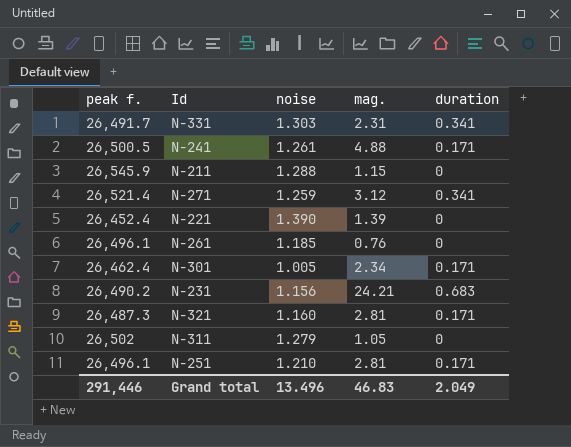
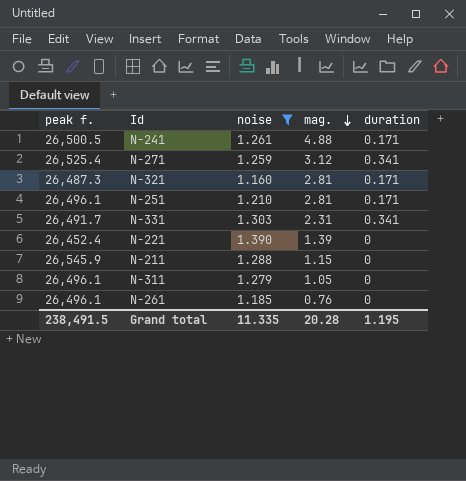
filter: none -> noise >= 1.160
row order: none -> mag. descending
N-271 | peak f.: 26,521.4 -> 26,525.4
N-311 | peak f.: 26,502 -> 26,496.1
Grand total | peak f.: 291,446 -> 238,491.5
Grand total | noise: 13.496 -> 11.335
Grand total | mag.: 46.83 -> 20.28
Grand total | duration: 2.049 -> 1.195

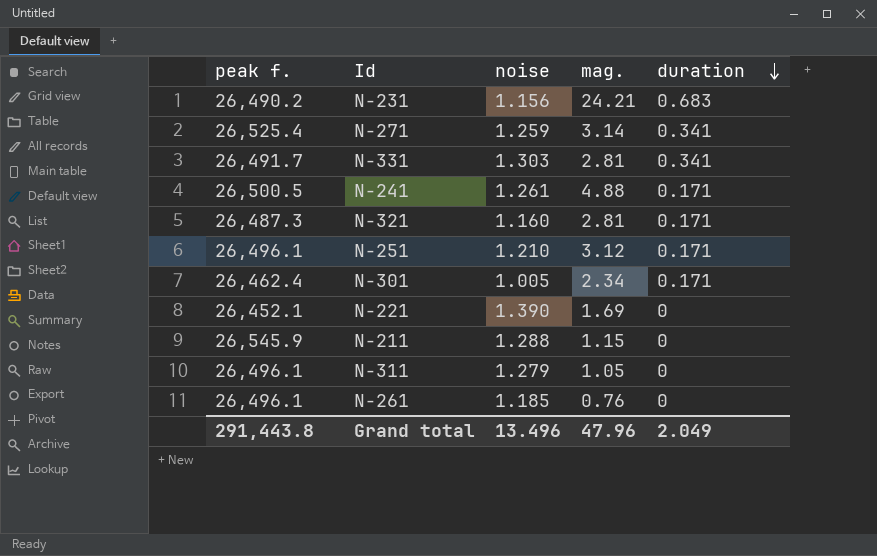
filter: noise >= 1.160 -> none
row order: mag. descending -> duration descending
N-271 | mag.: 3.12 -> 3.14
N-331 | mag.: 2.31 -> 2.81
N-251 | mag.: 2.81 -> 3.12
N-221 | peak f.: 26,452.4 -> 26,452.1
N-221 | mag.: 1.39 -> 1.69
Grand total | peak f.: 238,491.5 -> 291,443.8
Grand total | noise: 11.335 -> 13.496
Grand total | mag.: 20.28 -> 47.96
Grand total | duration: 1.195 -> 2.049

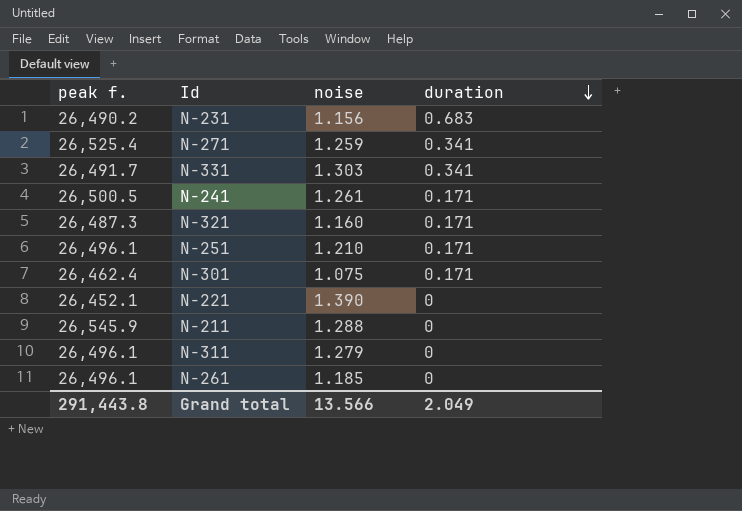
column mag. | position: 4 -> none
N-301 | noise: 1.005 -> 1.075
Grand total | noise: 13.496 -> 13.566

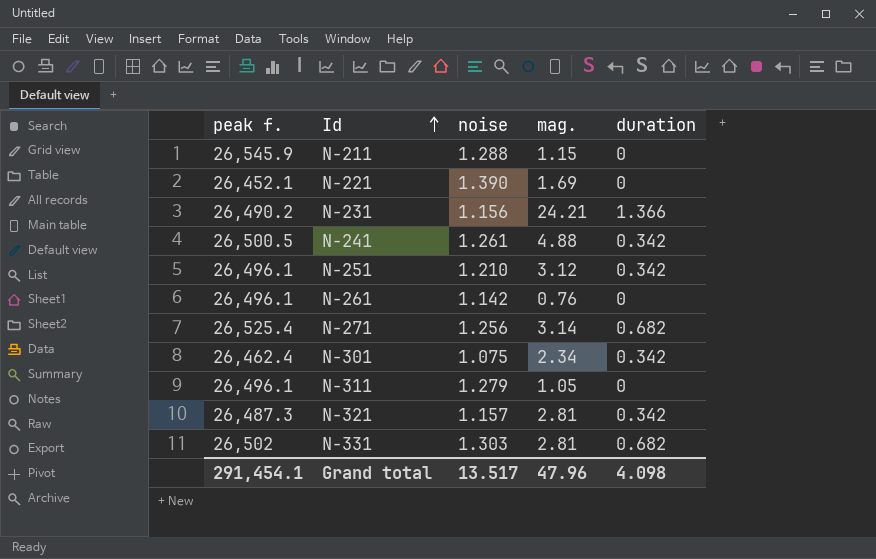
row order: duration descending -> Id ascending
column mag. | position: none -> 4
N-231 | duration: 0.683 -> 1.366
N-241 | duration: 0.171 -> 0.342
N-251 | duration: 0.171 -> 0.342
N-261 | noise: 1.185 -> 1.142
N-271 | noise: 1.259 -> 1.256
N-271 | duration: 0.341 -> 0.682
N-301 | duration: 0.171 -> 0.342
N-321 | noise: 1.160 -> 1.157
N-321 | duration: 0.171 -> 0.342
N-331 | peak f.: 26,491.7 -> 26,502
N-331 | duration: 0.341 -> 0.682
Grand total | peak f.: 291,443.8 -> 291,454.1
Grand total | noise: 13.566 -> 13.517
Grand total | duration: 2.049 -> 4.098

